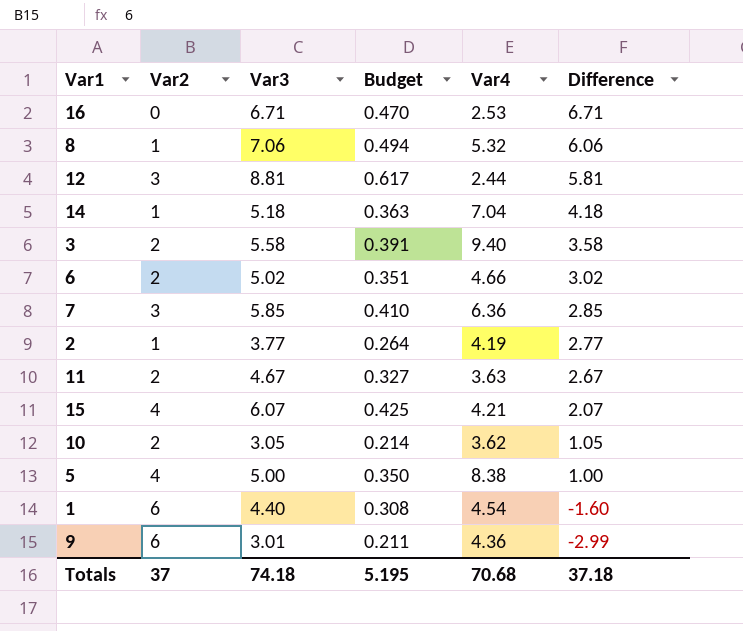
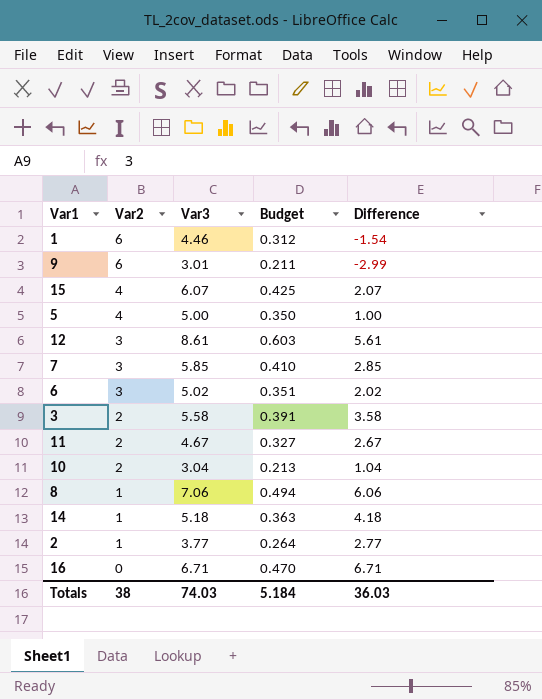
row order: Difference descending -> Var2 descending
column Var4 | position: 5 -> none
1 | Var3: 4.40 -> 4.46
1 | Budget: 0.308 -> 0.312
1 | Difference: -1.60 -> -1.54
12 | Var3: 8.81 -> 8.61
12 | Budget: 0.617 -> 0.603
12 | Difference: 5.81 -> 5.61
6 | Var2: 2 -> 3
6 | Difference: 3.02 -> 2.02
10 | Var3: 3.05 -> 3.04
10 | Budget: 0.214 -> 0.213
10 | Difference: 1.05 -> 1.04
Totals | Var2: 37 -> 38
Totals | Var3: 74.18 -> 74.03
Totals | Budget: 5.195 -> 5.184
Totals | Difference: 37.18 -> 36.03

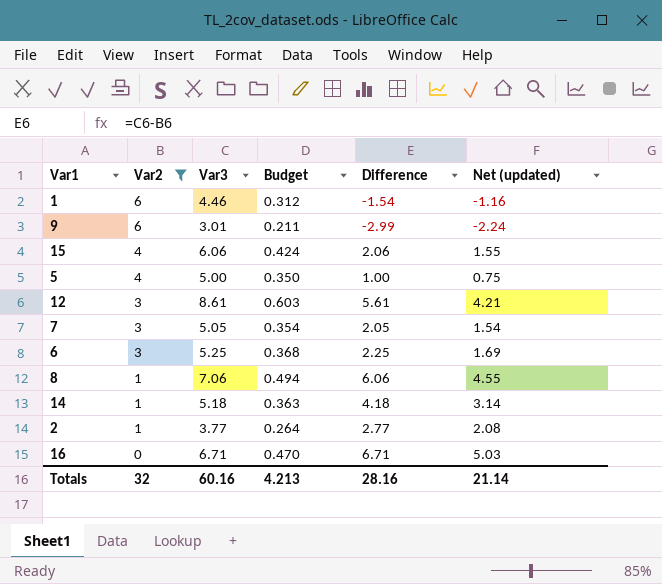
filter: none -> Var2 != 2
column Net (updated) | formula: none -> [Difference] * 0.75
15 | Var3: 6.07 -> 6.06
15 | Budget: 0.425 -> 0.424
15 | Difference: 2.07 -> 2.06
7 | Var3: 5.85 -> 5.05
7 | Budget: 0.410 -> 0.354
7 | Difference: 2.85 -> 2.05
6 | Var3: 5.02 -> 5.25
6 | Budget: 0.351 -> 0.368
6 | Difference: 2.02 -> 2.25
Totals | Var2: 38 -> 32
Totals | Var3: 74.03 -> 60.16
Totals | Budget: 5.184 -> 4.213
Totals | Difference: 36.03 -> 28.16

